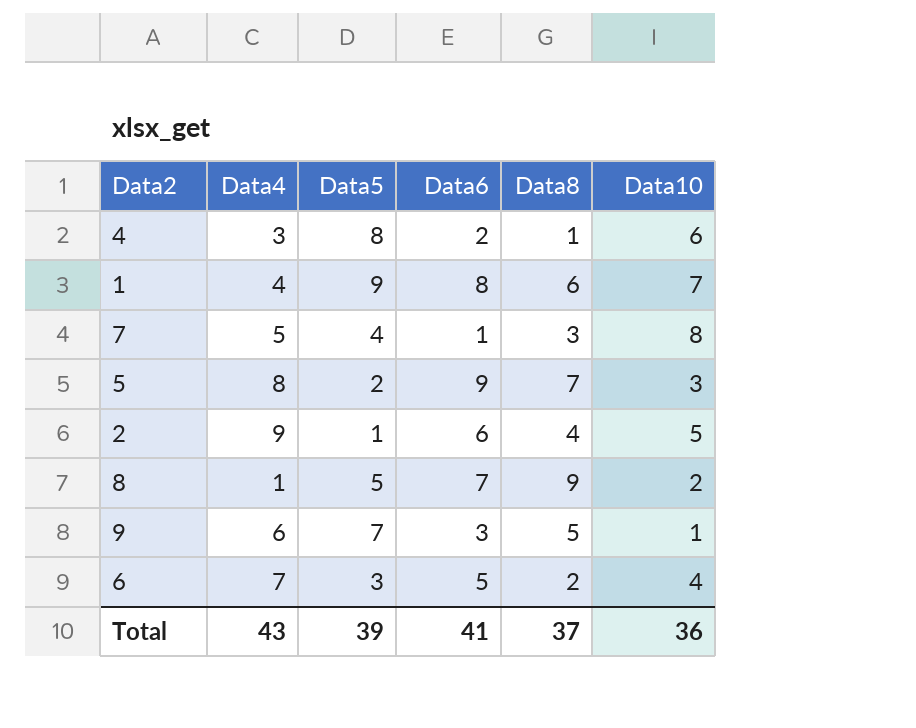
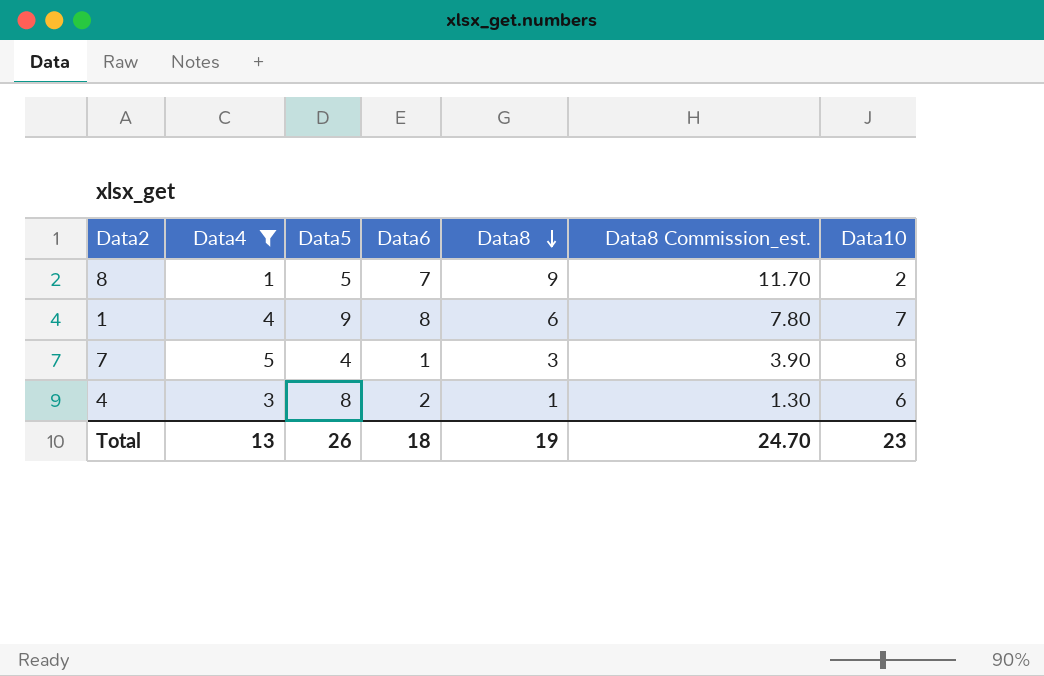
filter: none -> Data4 <= 5
row order: none -> Data8 descending
column Data8 Commission_est. | formula: none -> [Data8] * 1.3
Total | Data4: 43 -> 13
Total | Data5: 39 -> 26
Total | Data6: 41 -> 18
Total | Data8: 37 -> 19
Total | Data10: 36 -> 23

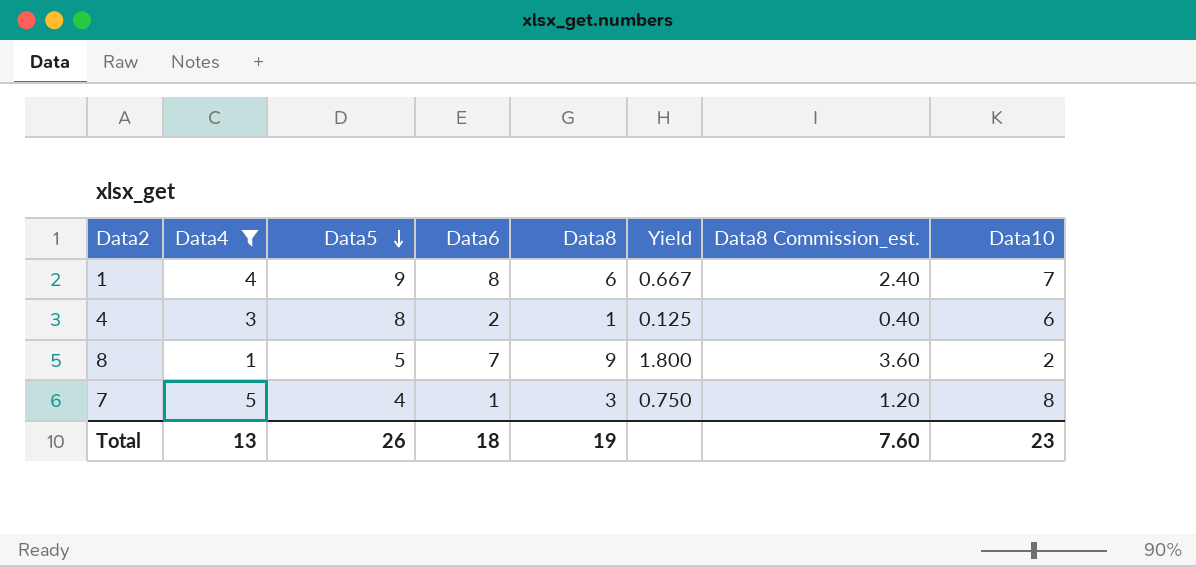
row order: Data8 descending -> Data5 descending
column Yield | formula: none -> [Data8] / [Data5]
column Data8 Commission_est. | formula: [Data8] * 1.3 -> [Data8] * 0.4
Total | Data8 Commission_est.: 24.70 -> 7.60

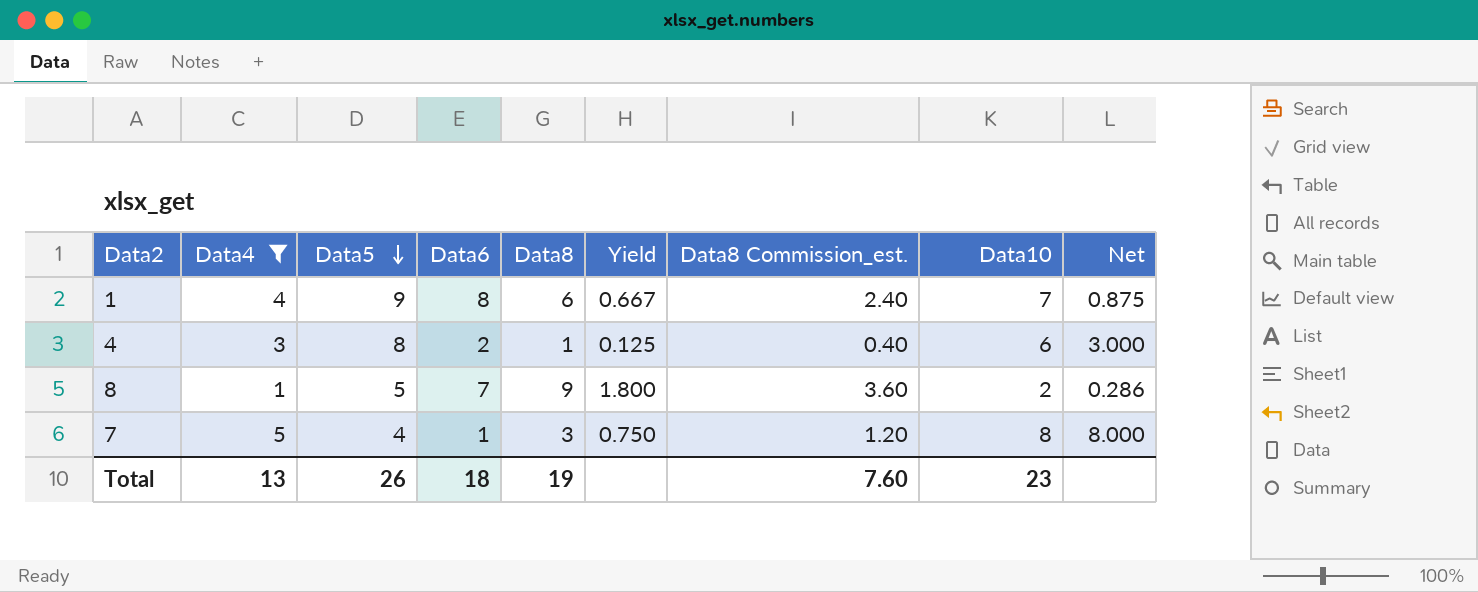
column Net | formula: none -> [Data10] / [Data6]

